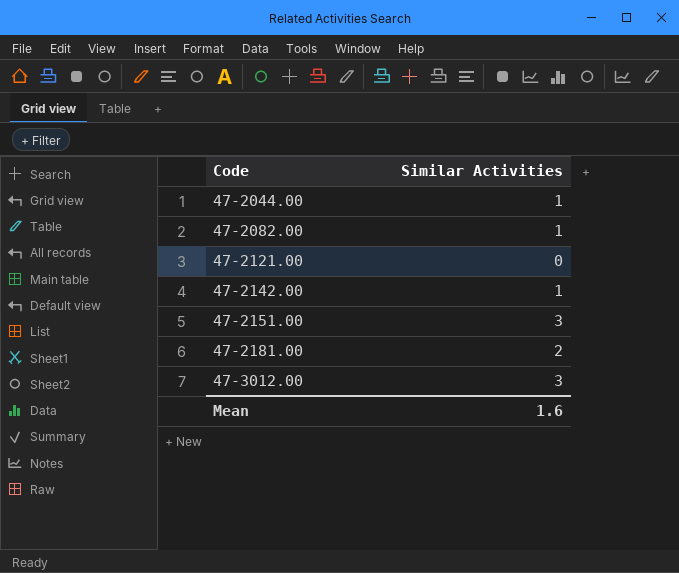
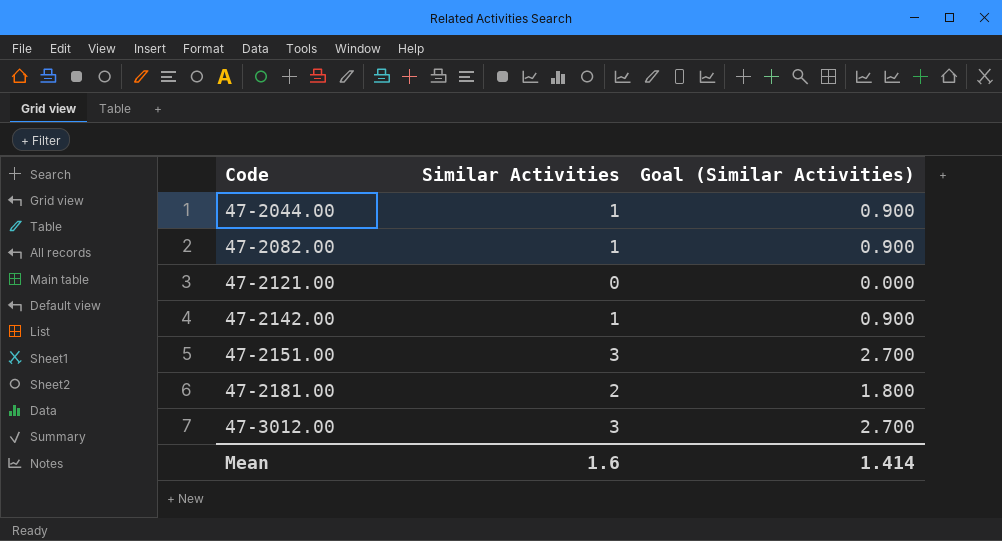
column Goal (Similar Activities) | formula: none -> [Similar Activities] * 0.9

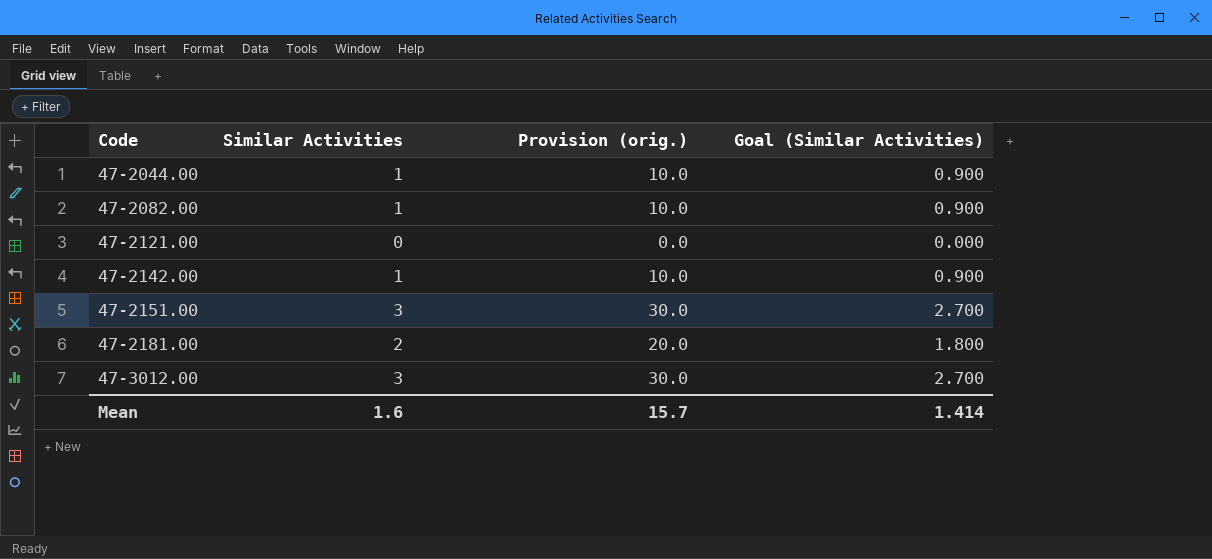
column Provision (orig.) | formula: none -> [Similar Activities] * 10

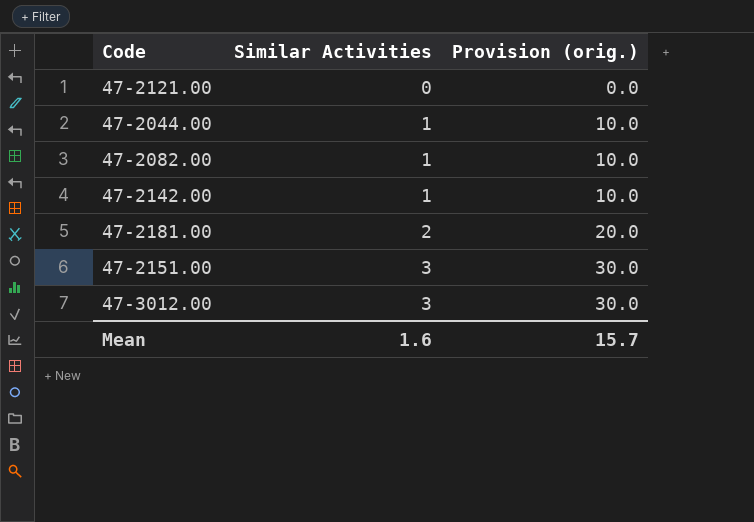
row order: Code ascending -> Similar Activities ascending
column Goal (Similar Activities) | formula: [Similar Activities] * 0.9 -> none

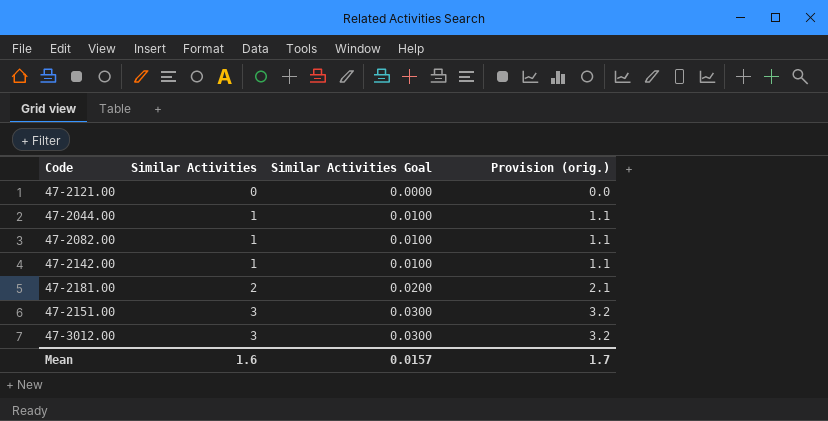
column Similar Activities Goal | formula: none -> [Similar Activities] * 0.01
column Provision (orig.) | formula: [Similar Activities] * 10 -> [Similar Activities] * 1.05
Mean | Provision (orig.): 15.7 -> 1.7

